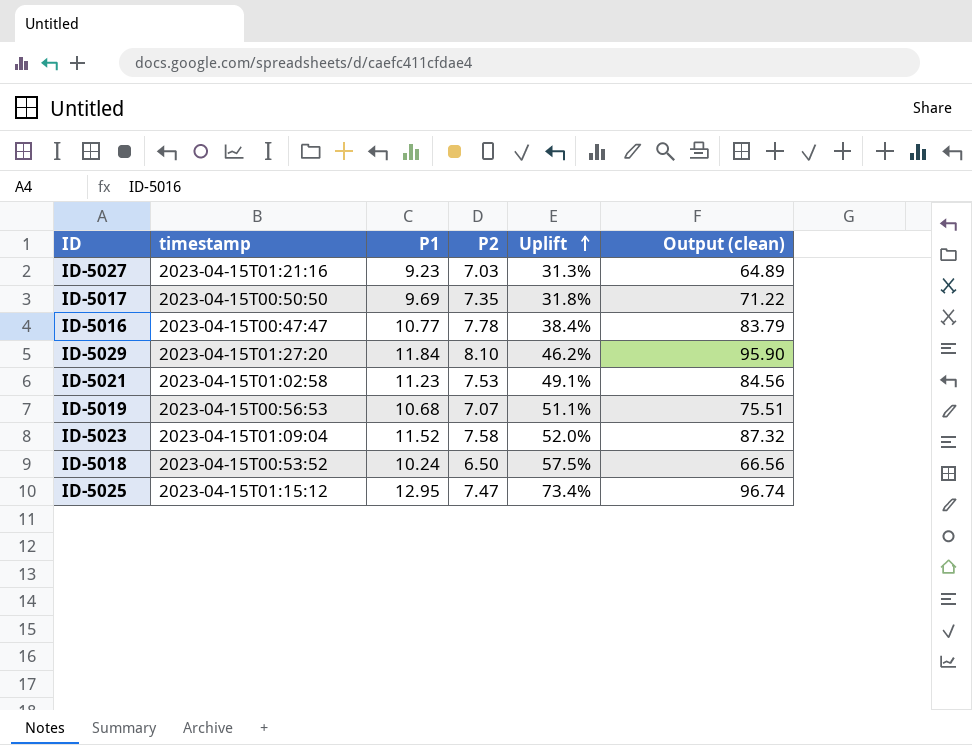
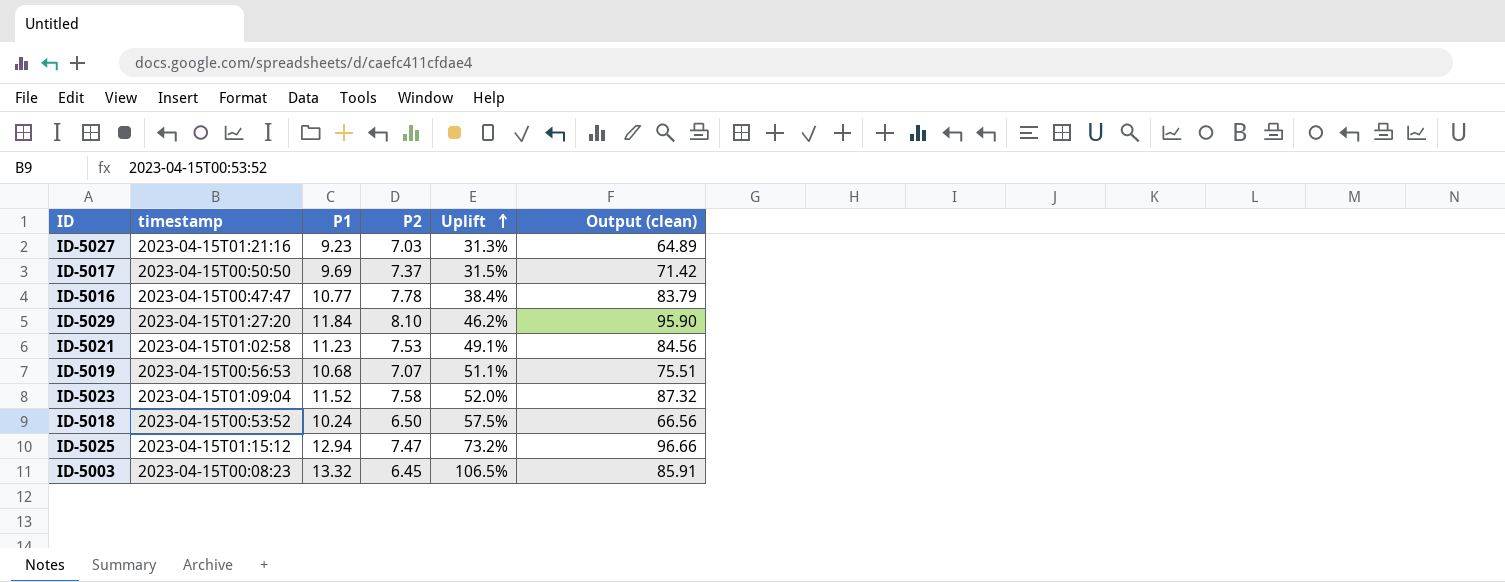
ID-5017 | P2: 7.35 -> 7.37
ID-5017 | Uplift: 31.8% -> 31.5%
ID-5017 | Output (clean): 71.22 -> 71.42
ID-5025 | P1: 12.95 -> 12.94
ID-5025 | Uplift: 73.4% -> 73.2%
ID-5025 | Output (clean): 96.74 -> 96.66
row ID-5003: none -> 2023-04-15T00:08:23 | 13.32 | 6.45 | 106.5% | 85.91

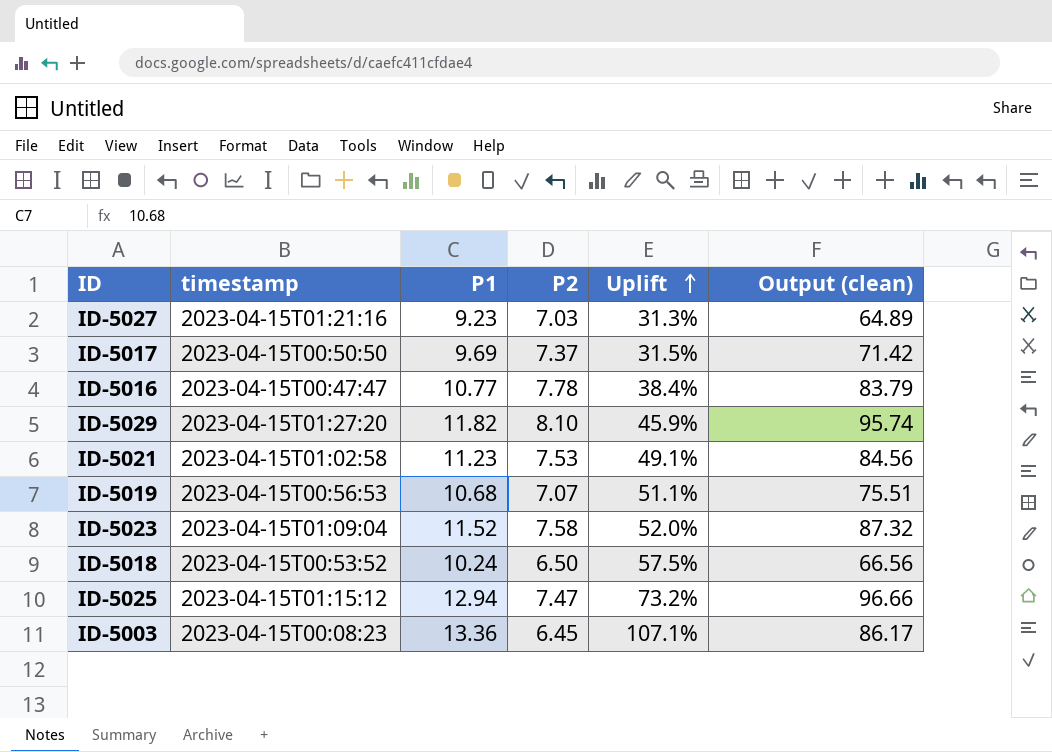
ID-5029 | P1: 11.84 -> 11.82
ID-5029 | Uplift: 46.2% -> 45.9%
ID-5029 | Output (clean): 95.90 -> 95.74
ID-5003 | P1: 13.32 -> 13.36
ID-5003 | Uplift: 106.5% -> 107.1%
ID-5003 | Output (clean): 85.91 -> 86.17

